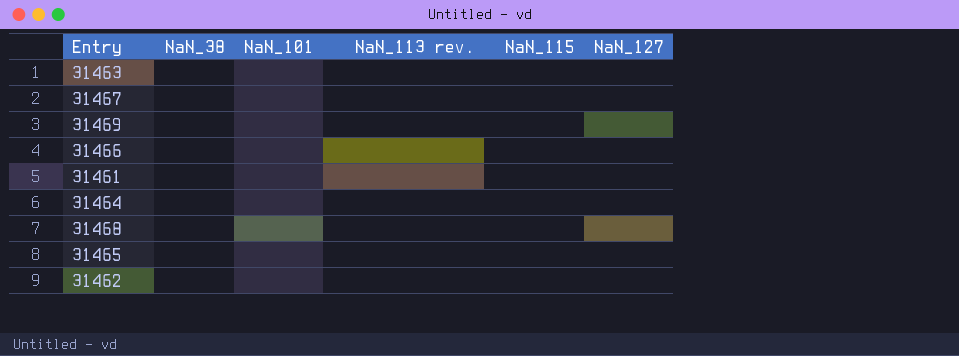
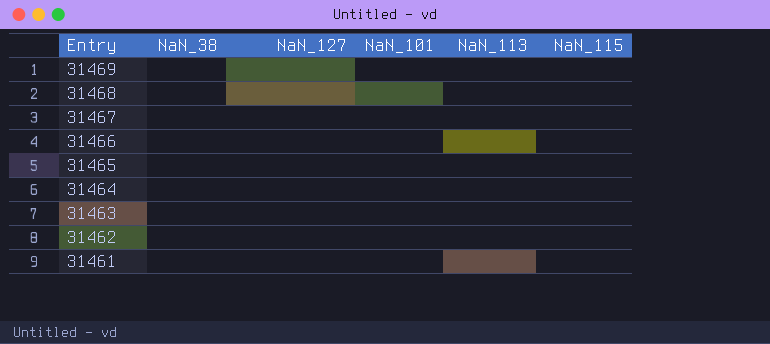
row order: none -> Entry descending
column NaN_127 | position: 6 -> 3
column name: NaN_113 rev. -> NaN_113

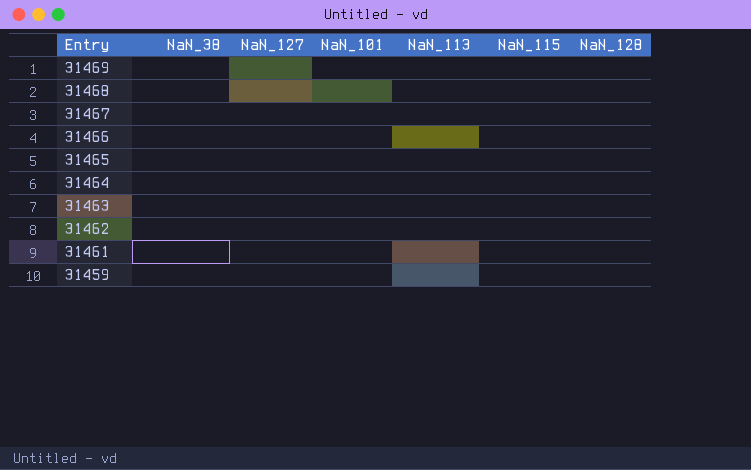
column NaN_128 | position: none -> 7
row 31459: none -> none | none | none | none | none | none

